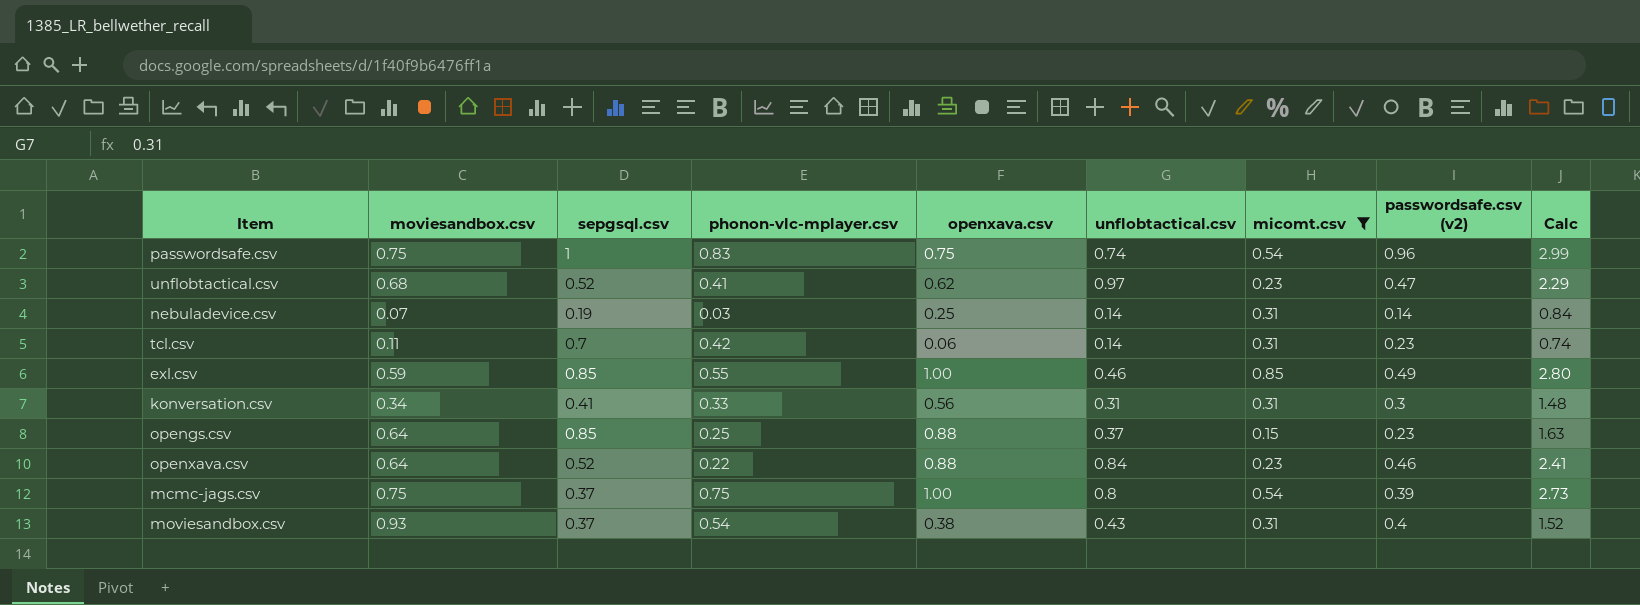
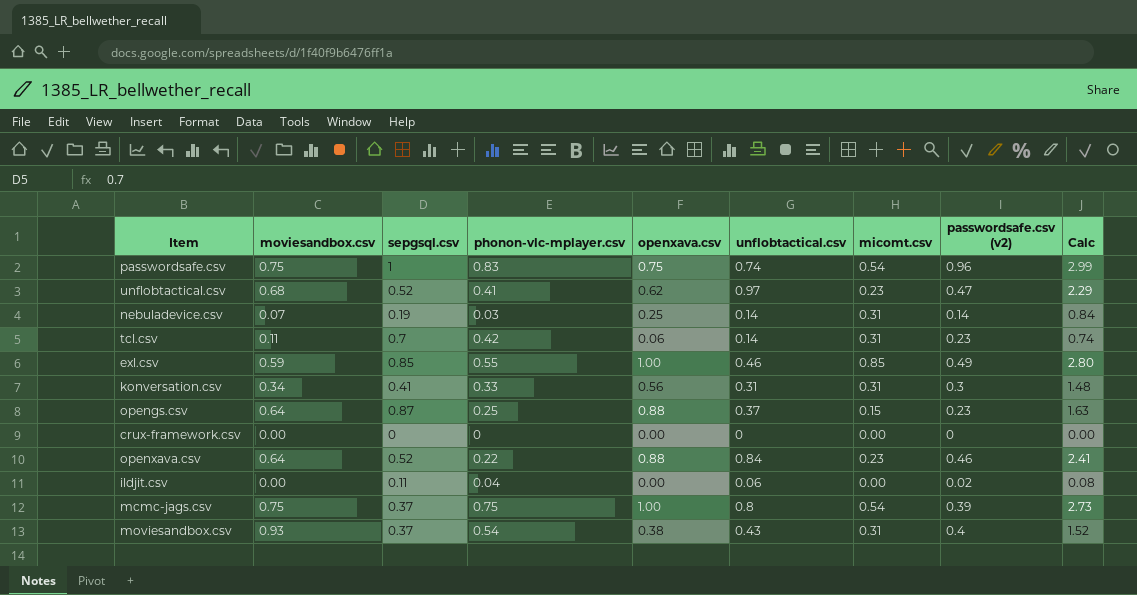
filter: micomt.csv != 0.00 -> none
opengs.csv | sepgsql.csv: 0.85 -> 0.87

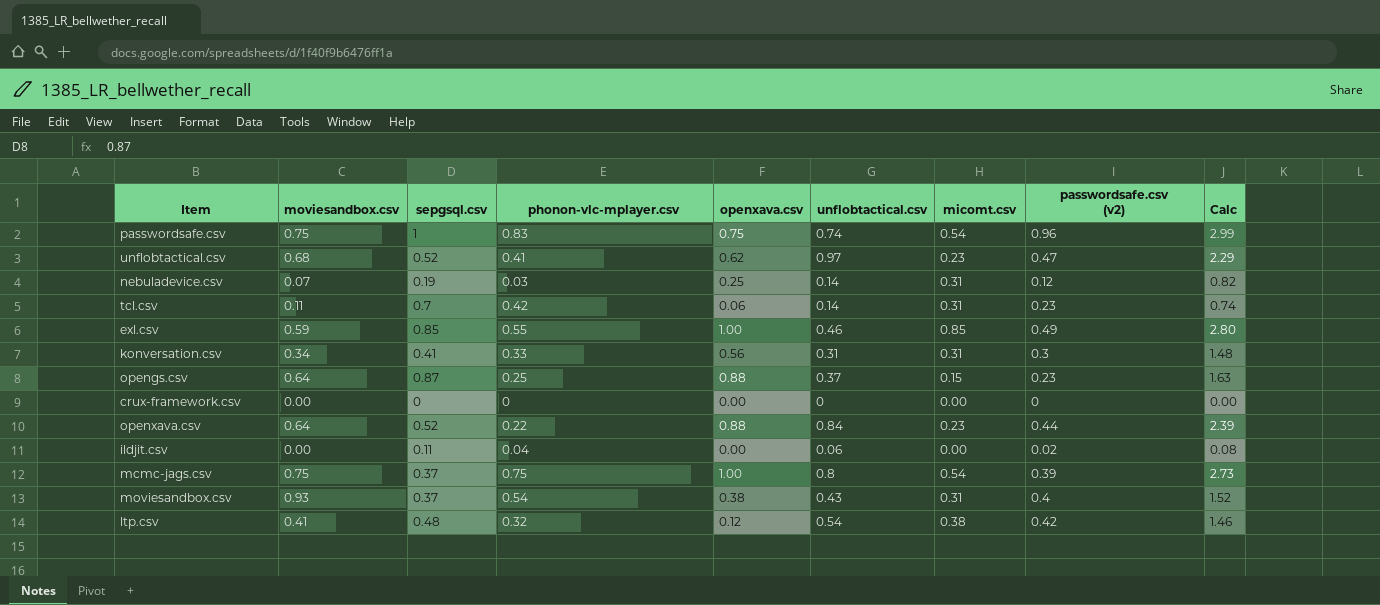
nebuladevice.csv | passwordsafe.csv (v2): 0.14 -> 0.12
nebuladevice.csv | Calc: 0.84 -> 0.82
openxava.csv | passwordsafe.csv (v2): 0.46 -> 0.44
openxava.csv | Calc: 2.41 -> 2.39
row ltp.csv: none -> 0.41 | 0.48 | 0.32 | 0.12 | 0.54 | 0.38 | 0.42 | 1.46

